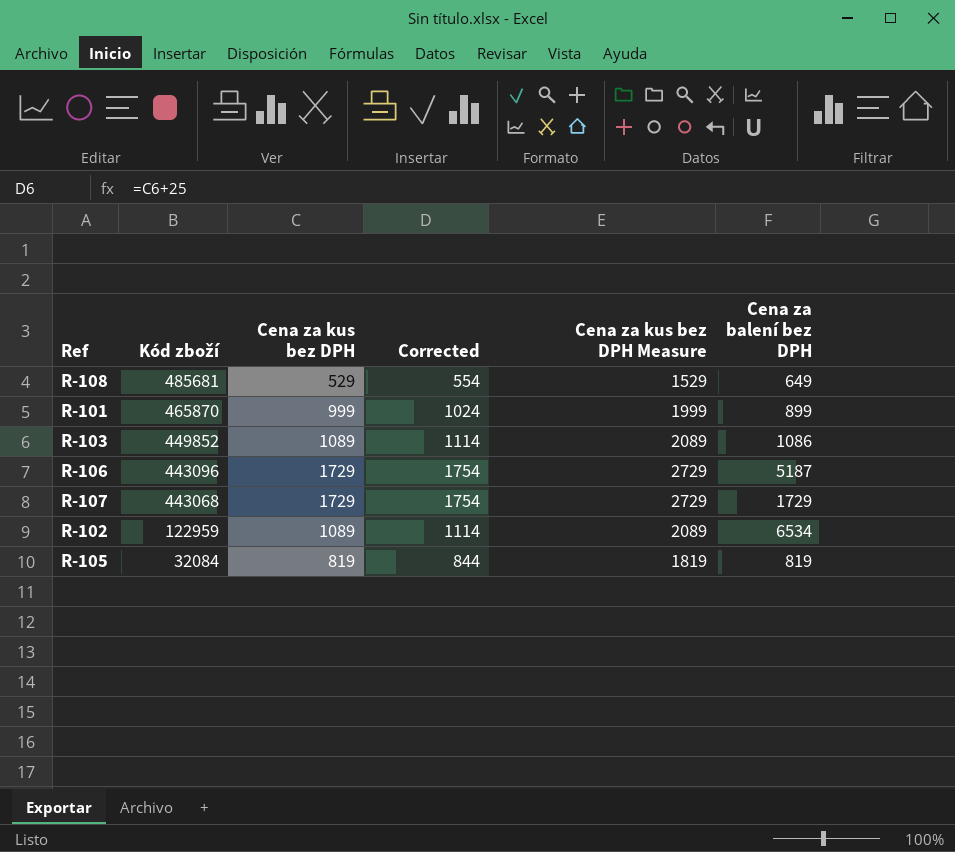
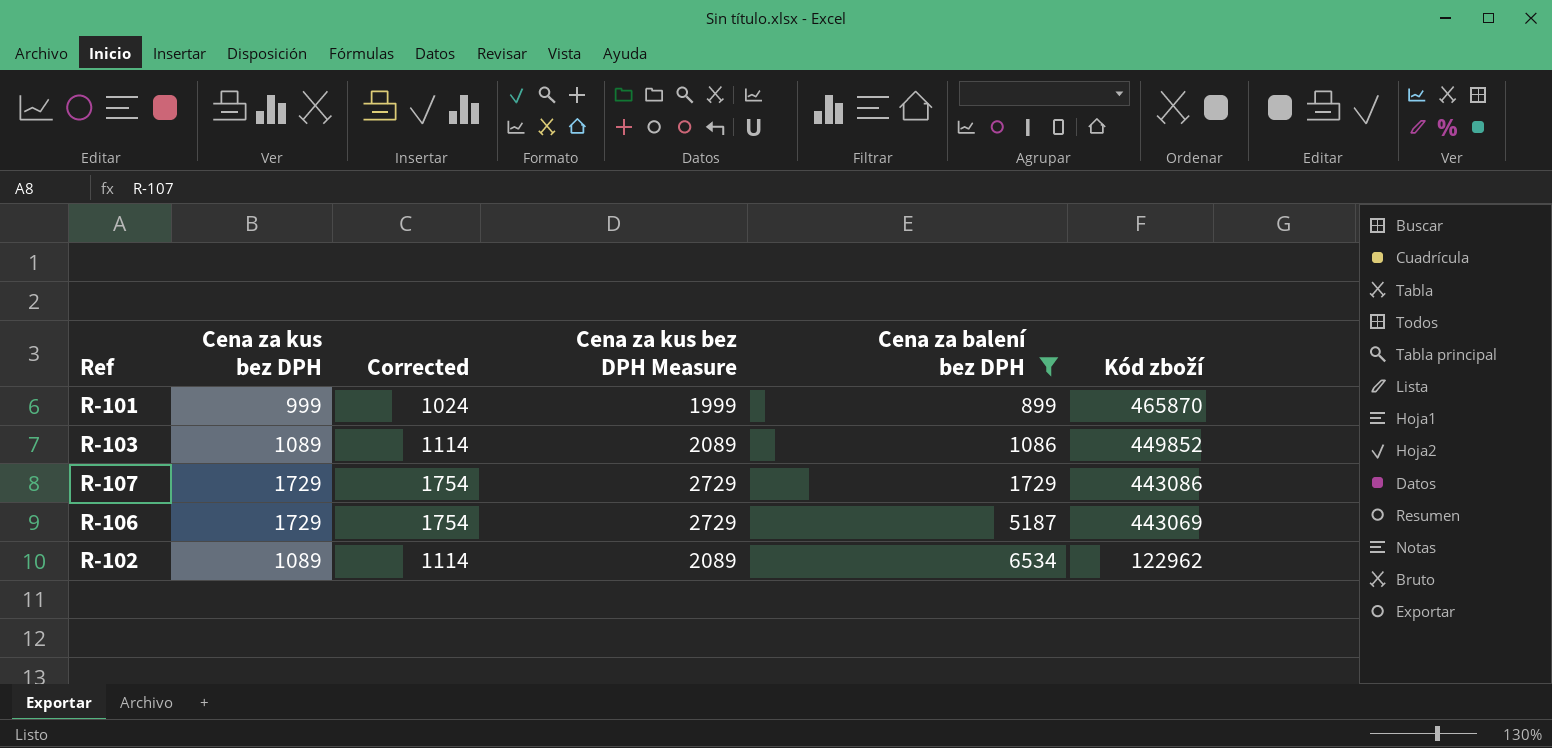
filter: none -> Cena za balení bez DPH >= 899
row order: Kód zboží descending -> Cena za balení bez DPH ascending
column Kód zboží | position: 2 -> 6
R-107 | Kód zboží: 443068 -> 443086
R-106 | Kód zboží: 443096 -> 443069
R-102 | Kód zboží: 122959 -> 122962

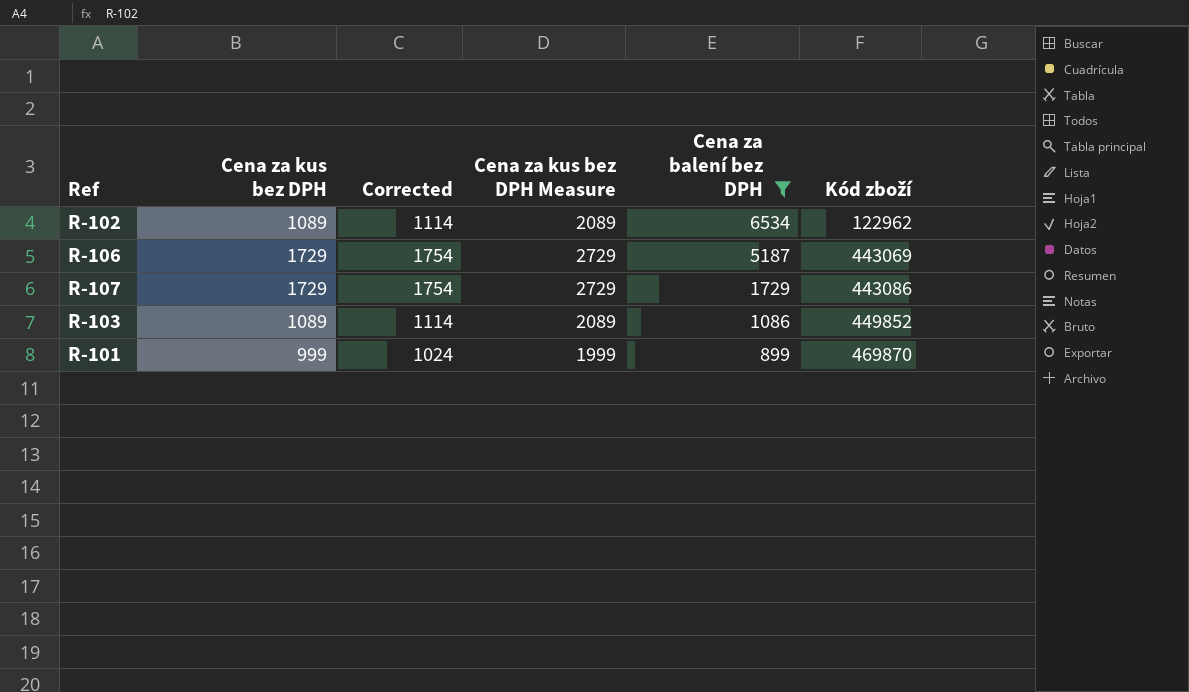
row order: Cena za balení bez DPH ascending -> Cena za balení bez DPH descending
R-101 | Kód zboží: 465870 -> 469870

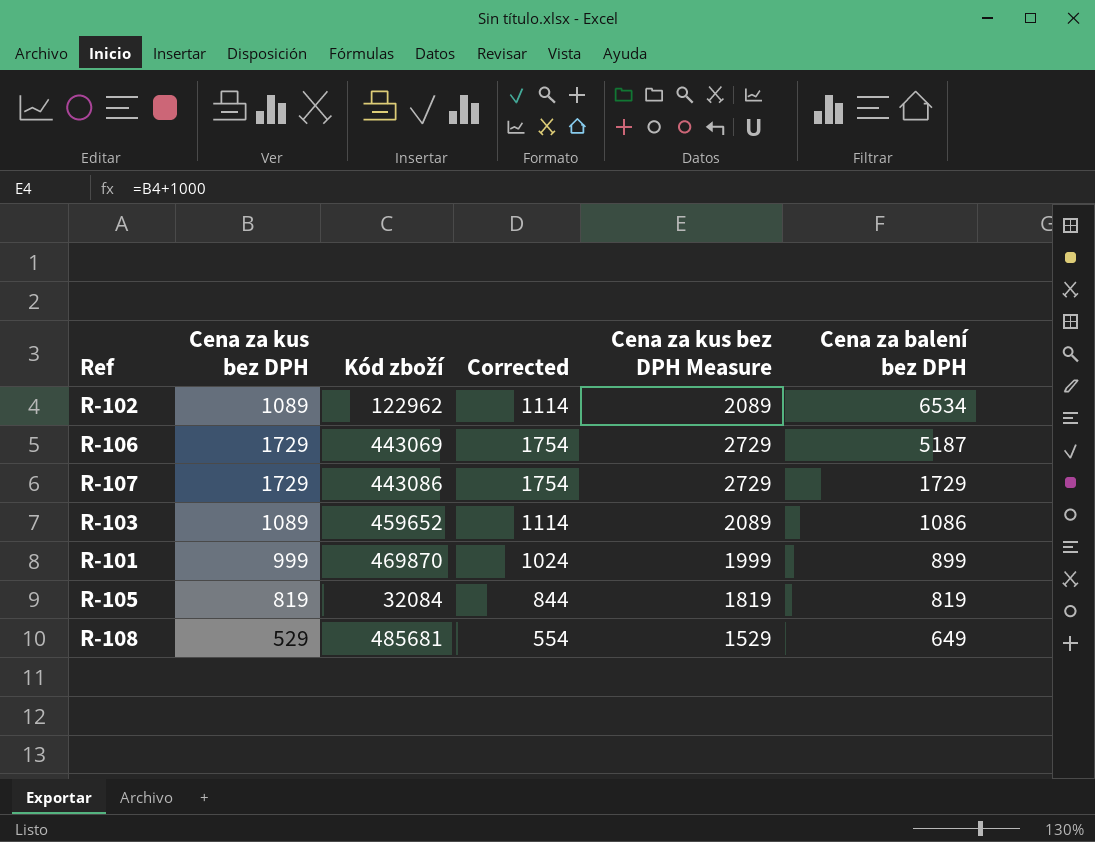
filter: Cena za balení bez DPH >= 899 -> none
column Kód zboží | position: 6 -> 3
R-103 | Kód zboží: 449852 -> 459652

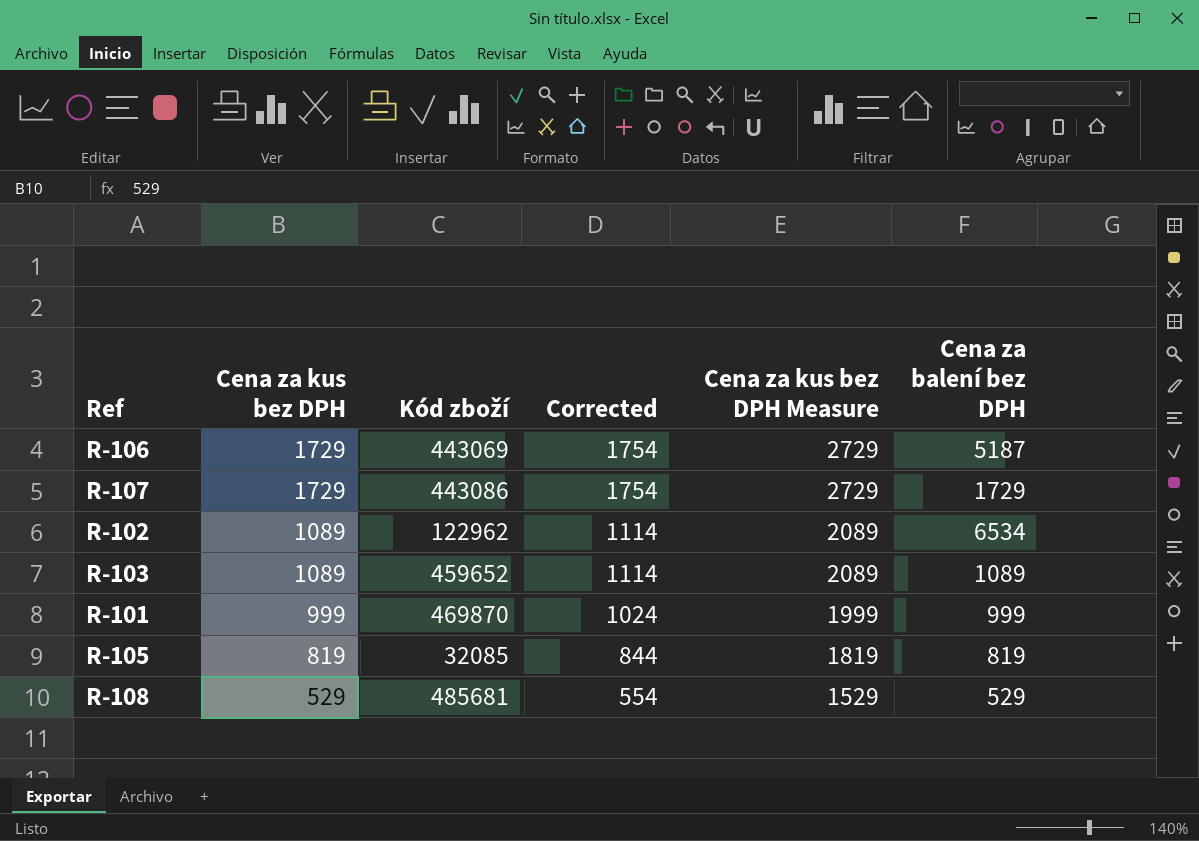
row order: Cena za balení bez DPH descending -> Cena za kus bez DPH descending
R-103 | Cena za balení bez DPH: 1086 -> 1089
R-101 | Cena za balení bez DPH: 899 -> 999
R-105 | Kód zboží: 32084 -> 32085
R-108 | Cena za balení bez DPH: 649 -> 529

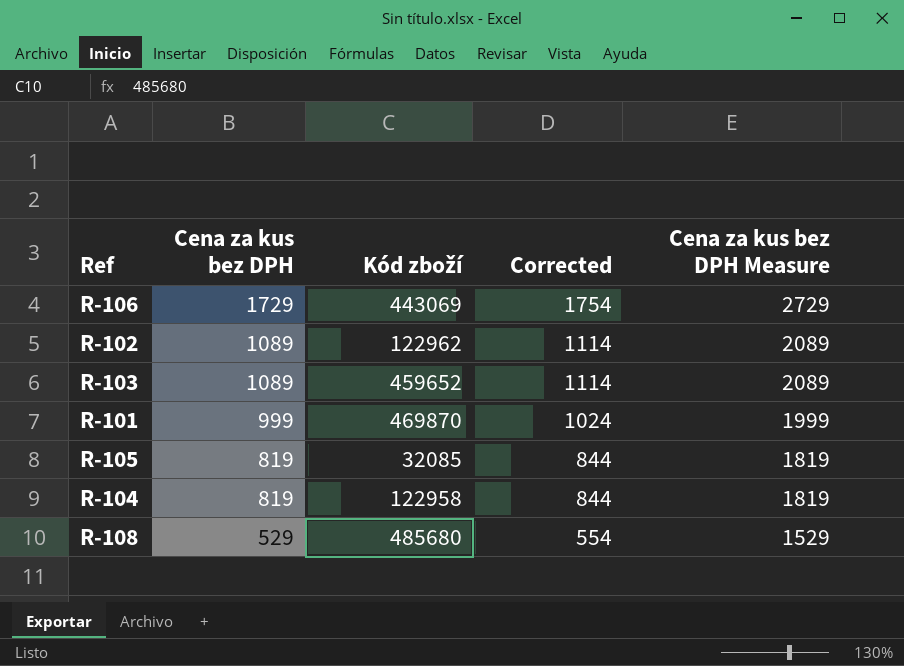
column Cena za balení bez DPH | position: 6 -> none
row R-107: 1729 | 443086 | 1754 | 2729 | 1729 -> none
row R-104: none -> 819 | 122958 | 844 | 1819
R-108 | Kód zboží: 485681 -> 485680

